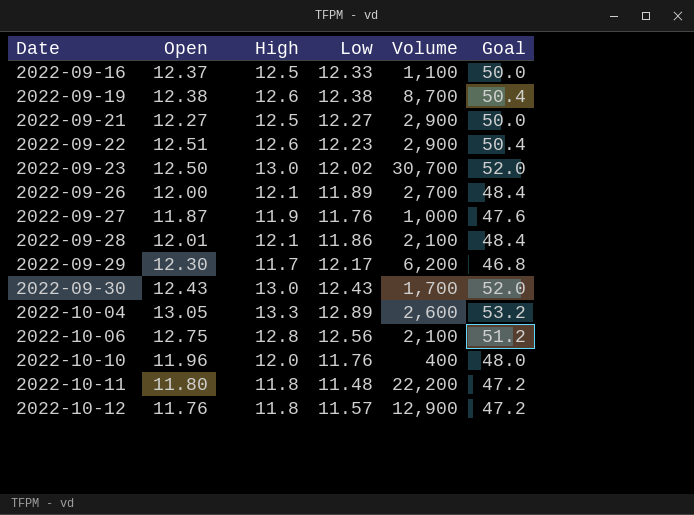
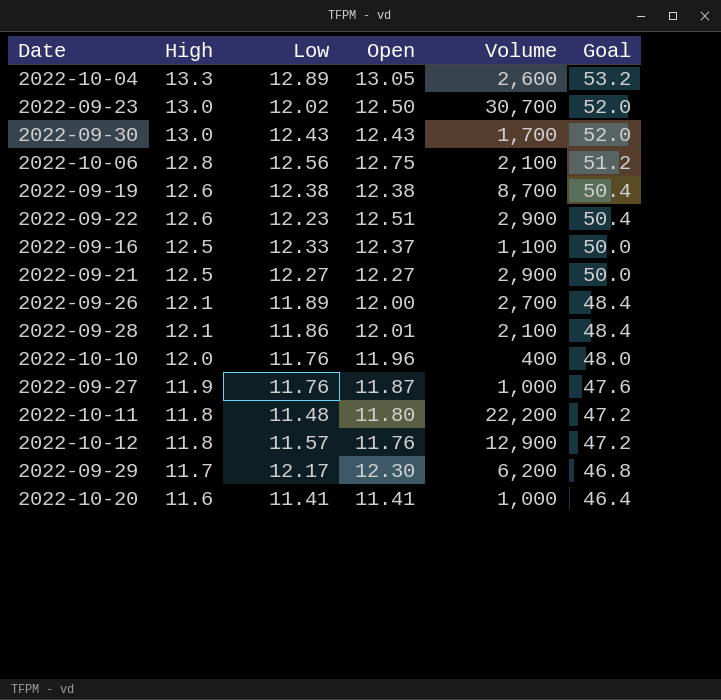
row order: Date ascending -> High descending
column Open | position: 2 -> 4
row 2022-10-20: none -> 11.6 | 11.41 | 11.41 | 1,000 | 46.4

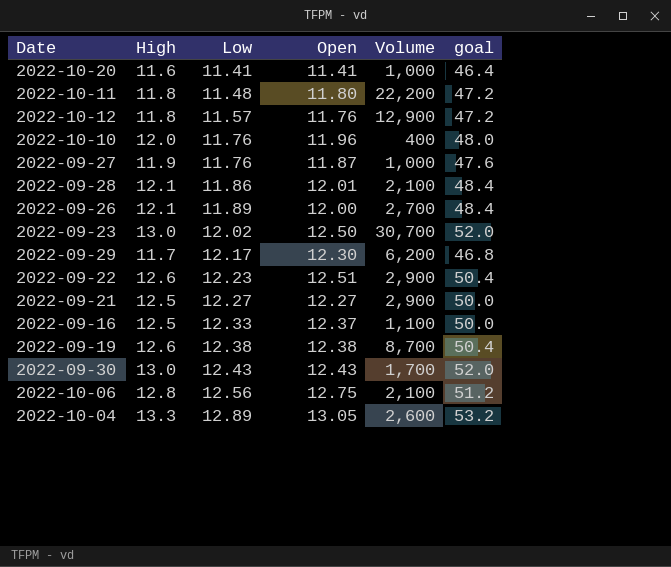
row order: High descending -> Low ascending
column name: Goal -> goal

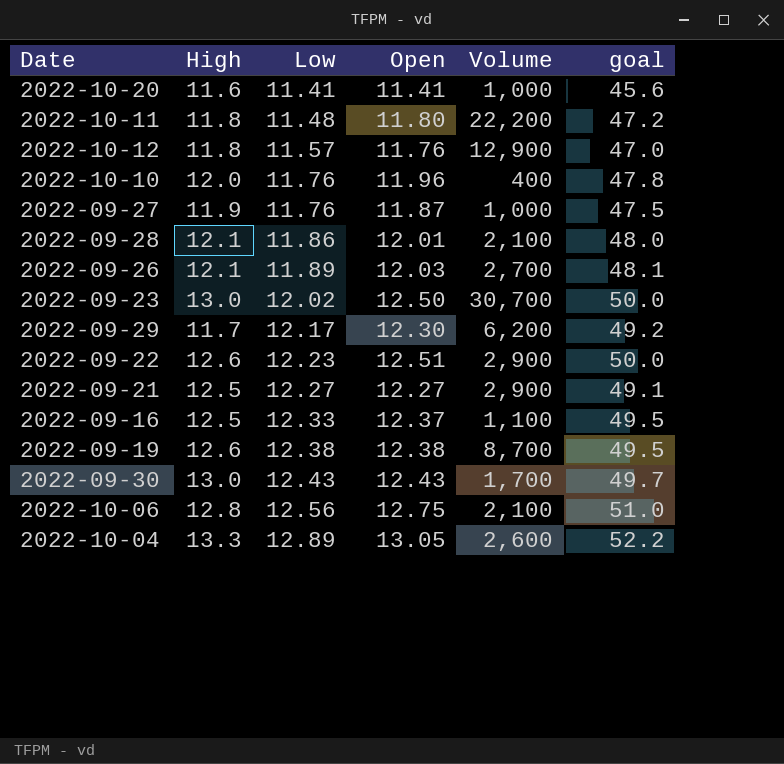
column goal | formula: [High] * 4 -> [Open] * 4
2022-09-26 | Open: 12.00 -> 12.03

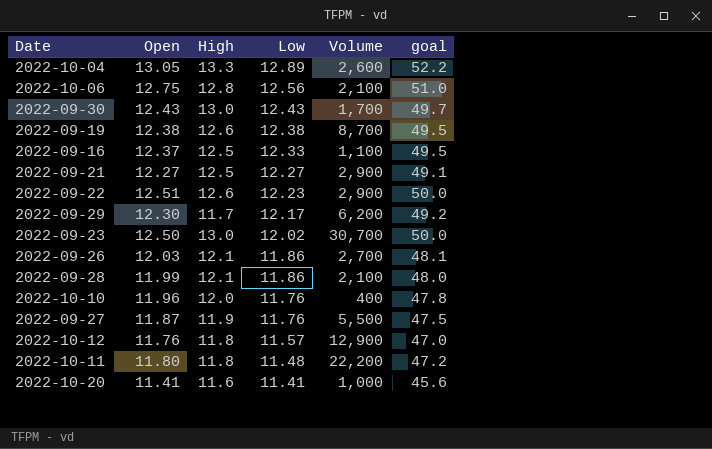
row order: Low ascending -> Low descending
column Open | position: 4 -> 2
2022-09-26 | Low: 11.89 -> 11.86
2022-09-28 | Open: 12.01 -> 11.99
2022-09-27 | Volume: 1,000 -> 5,500

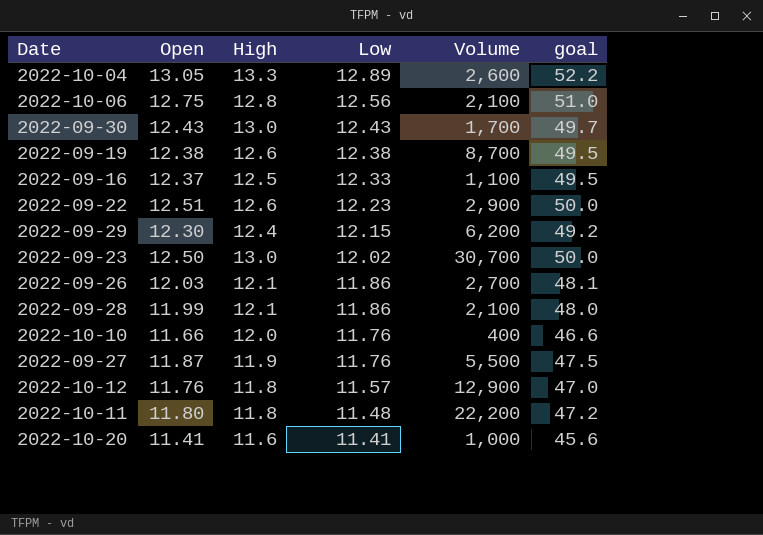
row 2022-09-21: 12.27 | 12.5 | 12.27 | 2,900 | 49.1 -> none
2022-09-29 | High: 11.7 -> 12.4
2022-09-29 | Low: 12.17 -> 12.15
2022-10-10 | Open: 11.96 -> 11.66
2022-10-10 | goal: 47.8 -> 46.6

